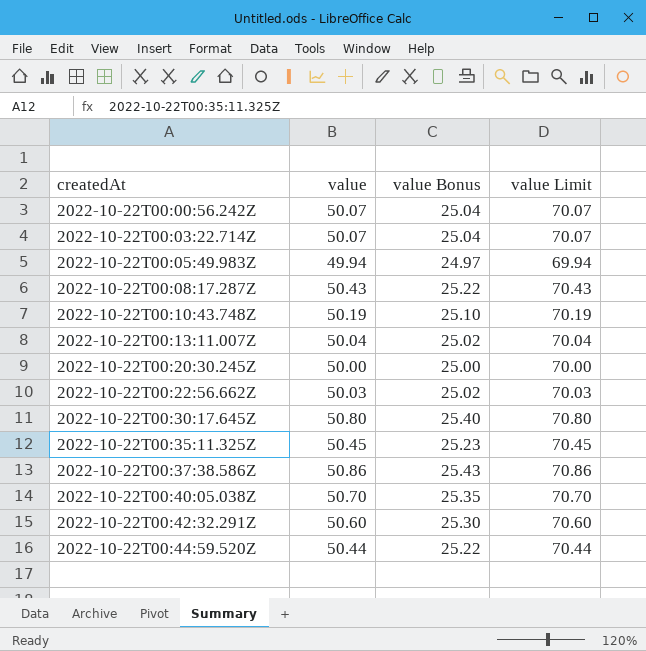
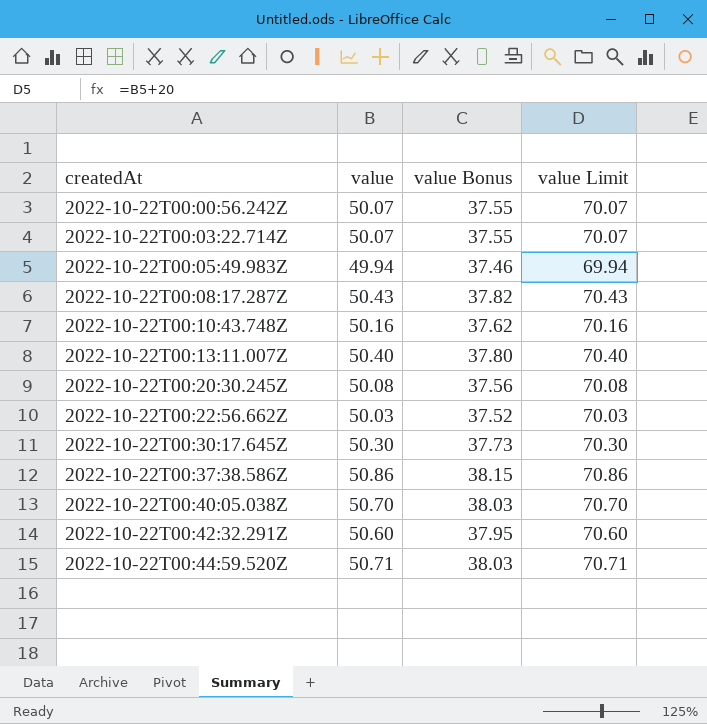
column value Bonus | formula: [value] * 0.5 -> [value] * 0.75
row 2022-10-22T00:35:11.325Z: 50.45 | 25.23 | 70.45 -> none
2022-10-22T00:10:43.748Z | value: 50.19 -> 50.16
2022-10-22T00:10:43.748Z | value Limit: 70.19 -> 70.16
2022-10-22T00:13:11.007Z | value: 50.04 -> 50.40
2022-10-22T00:13:11.007Z | value Limit: 70.04 -> 70.40
2022-10-22T00:20:30.245Z | value: 50.00 -> 50.08
2022-10-22T00:20:30.245Z | value Limit: 70.00 -> 70.08
2022-10-22T00:30:17.645Z | value: 50.80 -> 50.30
2022-10-22T00:30:17.645Z | value Limit: 70.80 -> 70.30
2022-10-22T00:44:59.520Z | value: 50.44 -> 50.71
2022-10-22T00:44:59.520Z | value Limit: 70.44 -> 70.71

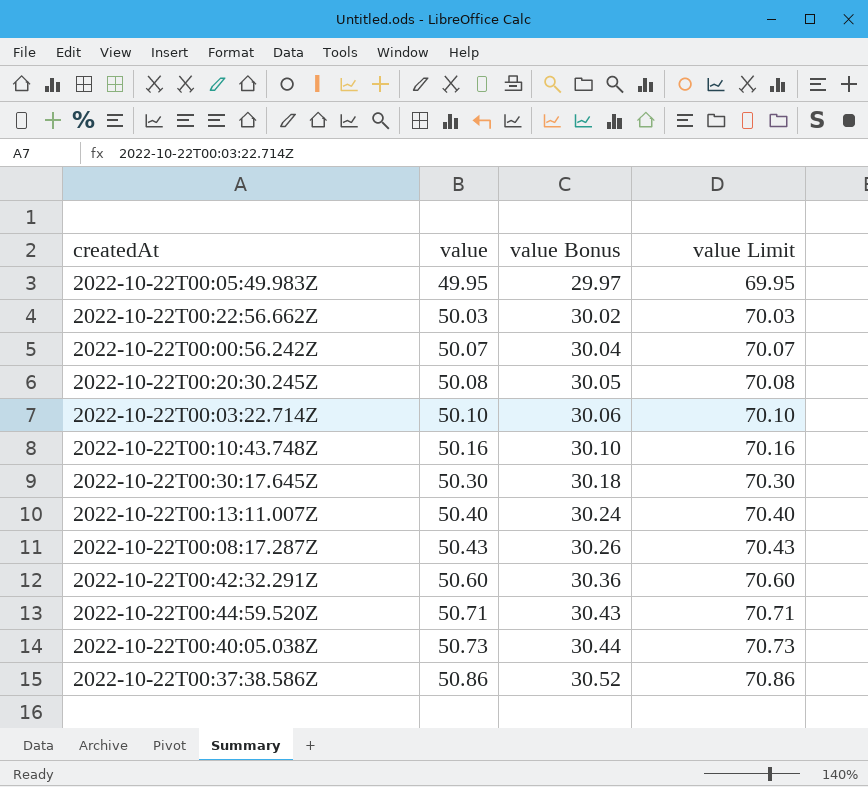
row order: createdAt ascending -> value ascending
column value Bonus | formula: [value] * 0.75 -> [value] * 0.6
2022-10-22T00:05:49.983Z | value: 49.94 -> 49.95
2022-10-22T00:05:49.983Z | value Limit: 69.94 -> 69.95
2022-10-22T00:03:22.714Z | value: 50.07 -> 50.10
2022-10-22T00:03:22.714Z | value Limit: 70.07 -> 70.10
2022-10-22T00:40:05.038Z | value: 50.70 -> 50.73
2022-10-22T00:40:05.038Z | value Limit: 70.70 -> 70.73

